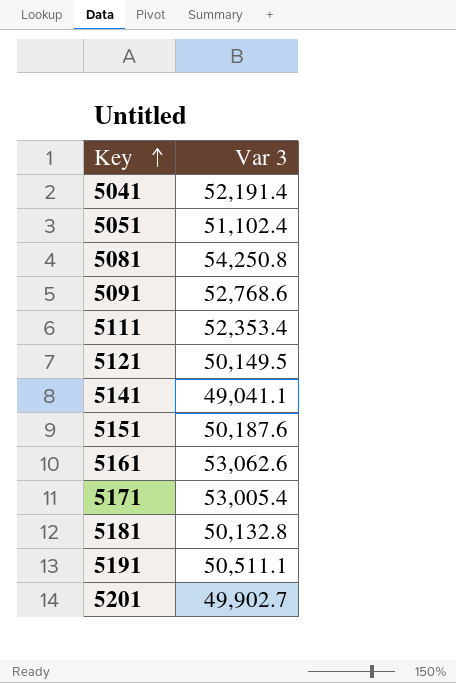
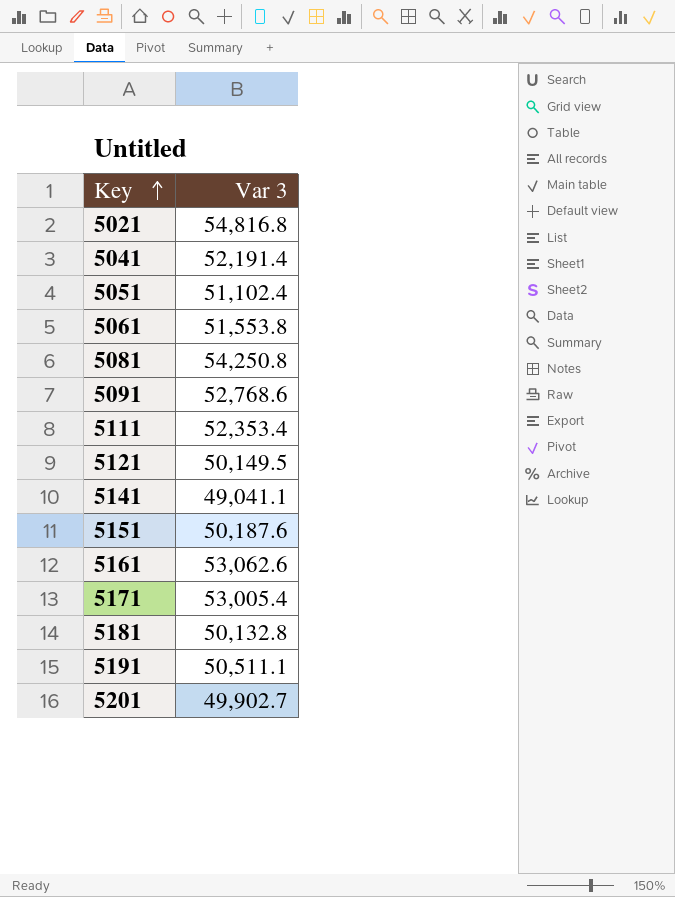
row 5021: none -> 54,816.8
row 5061: none -> 51,553.8

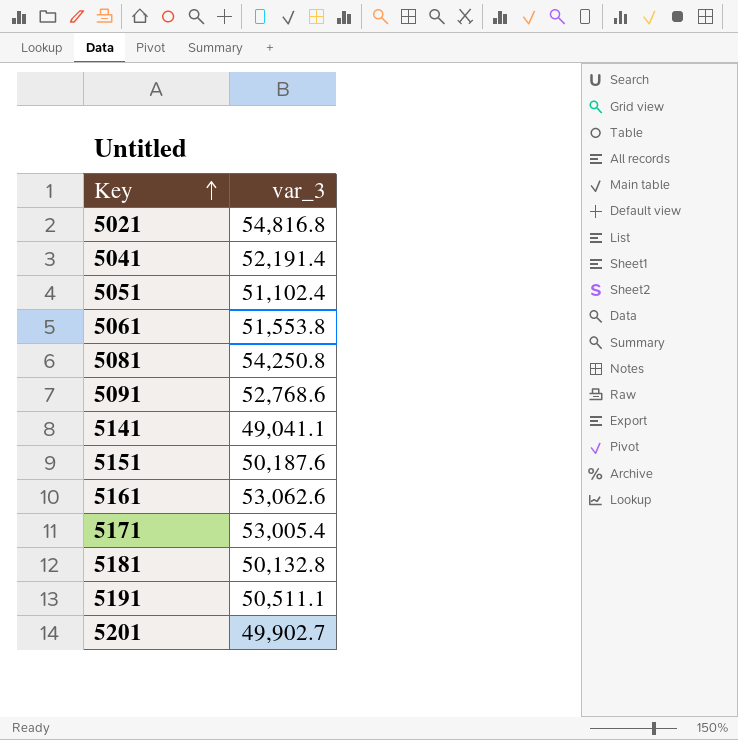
column name: Var 3 -> var_3
row 5111: 52,353.4 -> none
row 5121: 50,149.5 -> none

